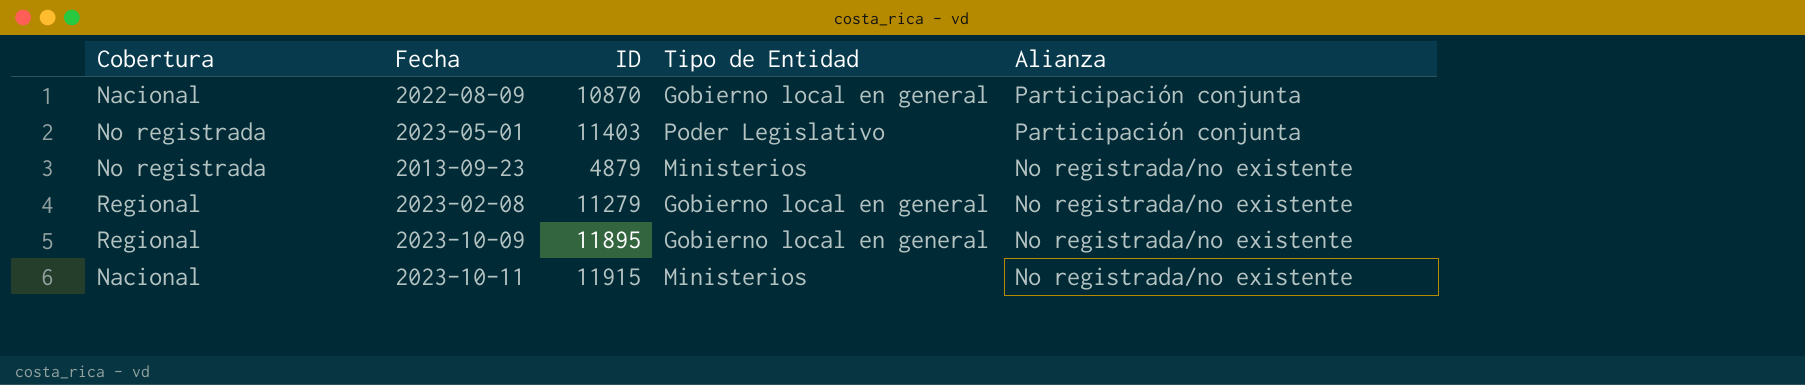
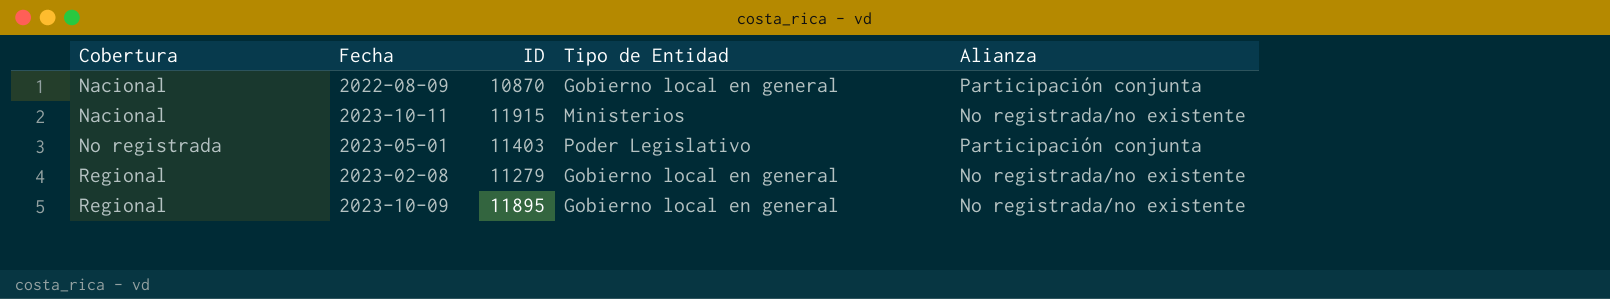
row order: Alianza descending -> Cobertura ascending
row 2013-09-23: No registrada | 4879 | Ministerios | No registrada/no existente -> none

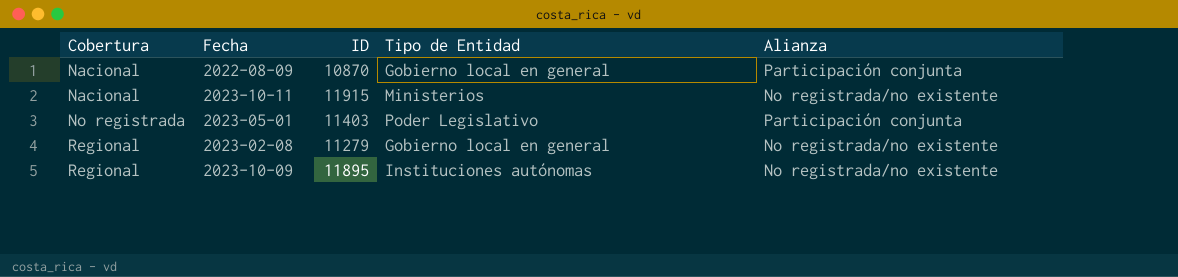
2023-10-09 | Tipo de Entidad: Gobierno local en general -> Instituciones autónomas

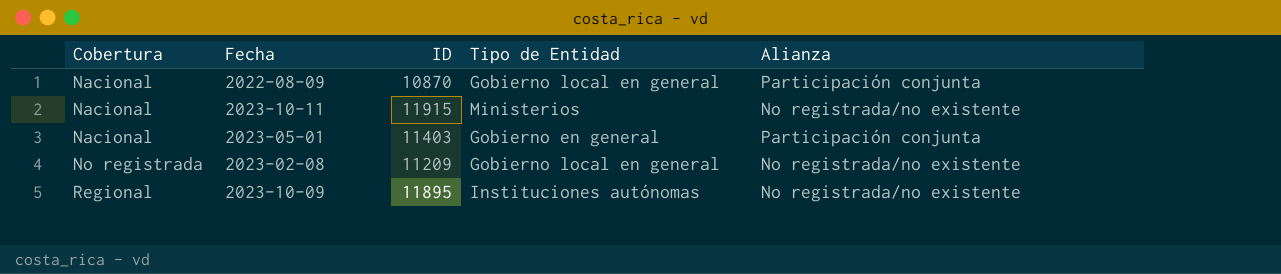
2023-05-01 | Cobertura: No registrada -> Nacional
2023-05-01 | Tipo de Entidad: Poder Legislativo -> Gobierno en general
2023-02-08 | Cobertura: Regional -> No registrada
2023-02-08 | ID: 11279 -> 11209

